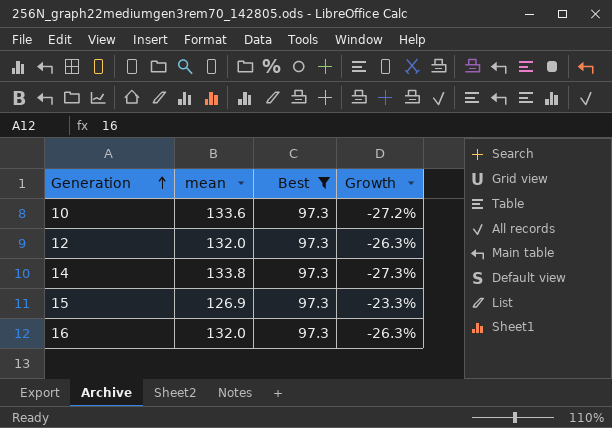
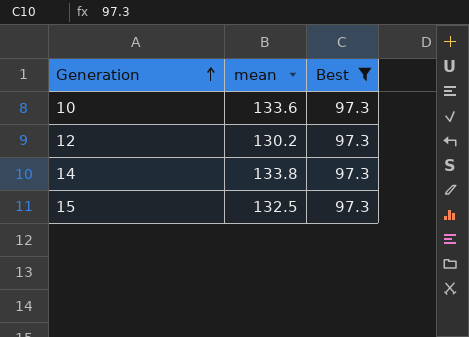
column Growth | formula: ([Best] - [mean]) / [mean] -> none
row 16: 132.0 | 97.3 | -26.3% -> none
12 | mean: 132.0 -> 130.2
15 | mean: 126.9 -> 132.5

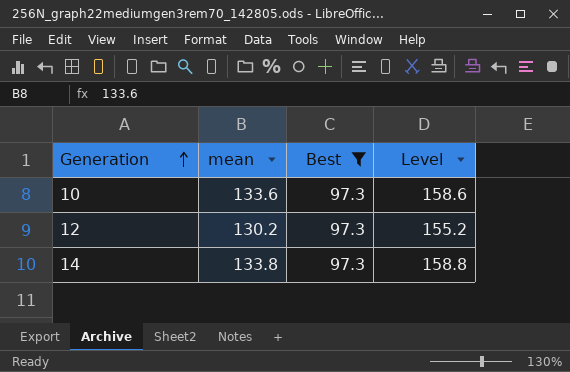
column Level | formula: none -> [mean] + 25
row 15: 132.5 | 97.3 -> none

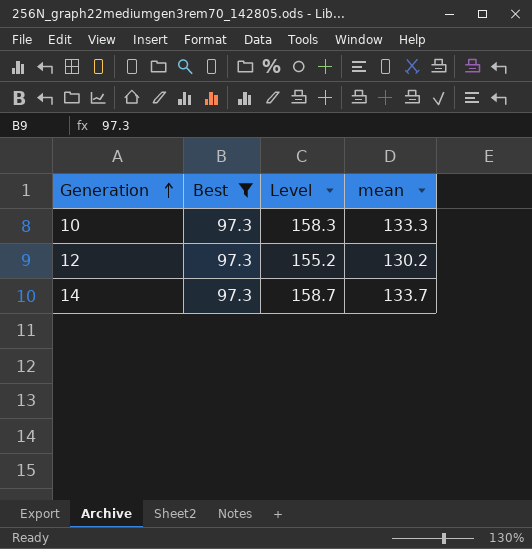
column mean | position: 2 -> 4
10 | Level: 158.6 -> 158.3
10 | mean: 133.6 -> 133.3
14 | Level: 158.8 -> 158.7
14 | mean: 133.8 -> 133.7

